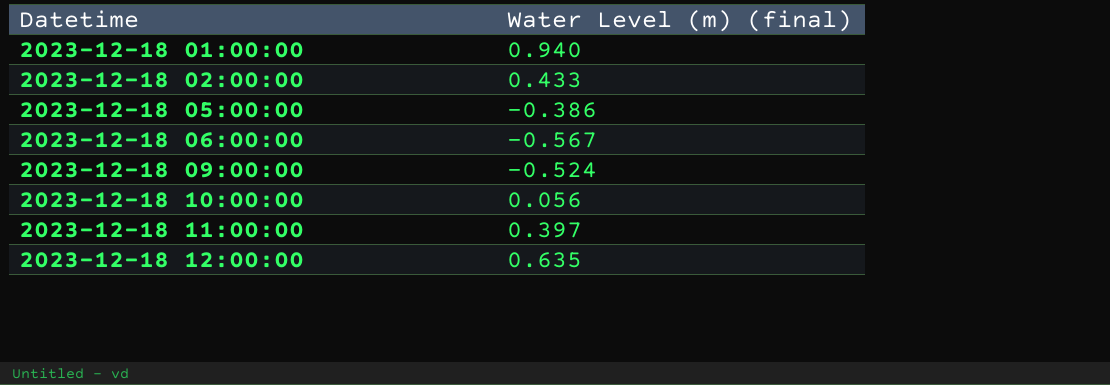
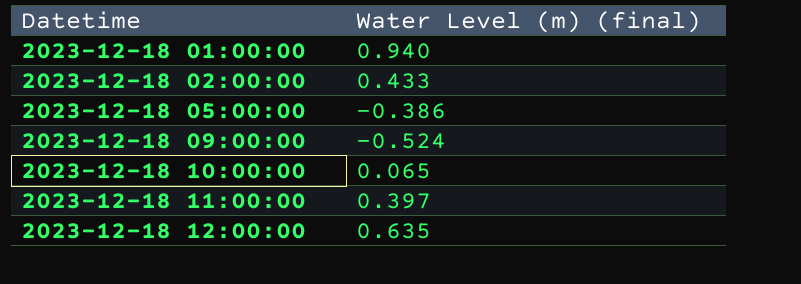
row 2023-12-18 06:00:00: -0.567 -> none
2023-12-18 10:00:00 | Water Level (m) (final): 0.056 -> 0.065

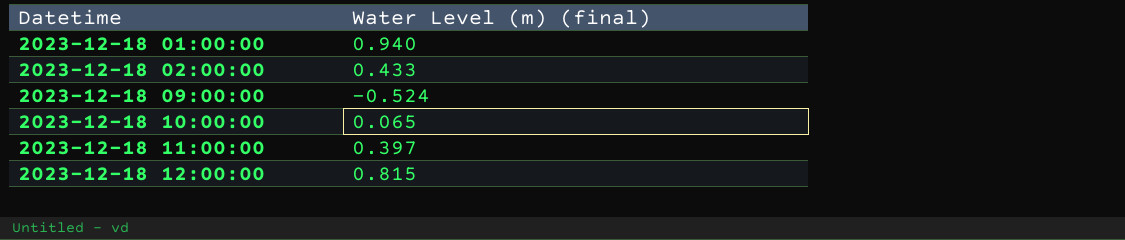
row 2023-12-18 05:00:00: -0.386 -> none
2023-12-18 12:00:00 | Water Level (m) (final): 0.635 -> 0.815

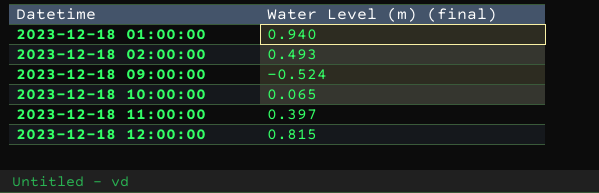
2023-12-18 02:00:00 | Water Level (m) (final): 0.433 -> 0.493

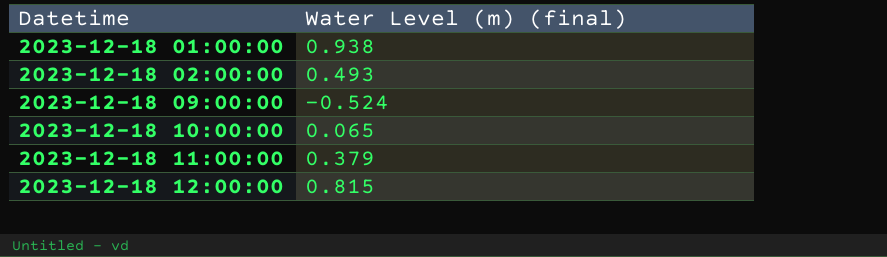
2023-12-18 01:00:00 | Water Level (m) (final): 0.940 -> 0.938
2023-12-18 11:00:00 | Water Level (m) (final): 0.397 -> 0.379

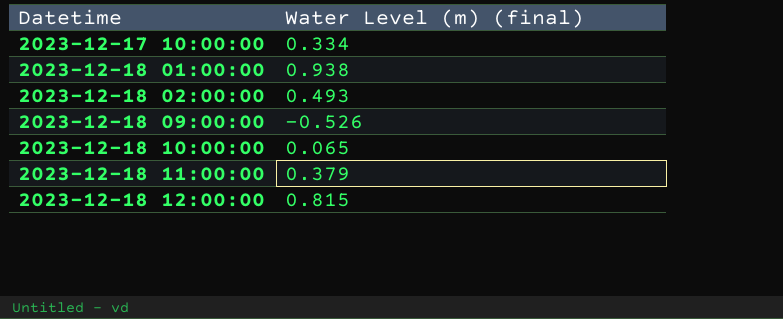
row 2023-12-17 10:00:00: none -> 0.334
2023-12-18 09:00:00 | Water Level (m) (final): -0.524 -> -0.526

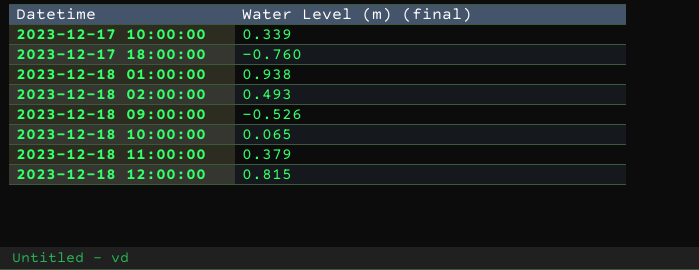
2023-12-17 10:00:00 | Water Level (m) (final): 0.334 -> 0.339
row 2023-12-17 18:00:00: none -> -0.760

